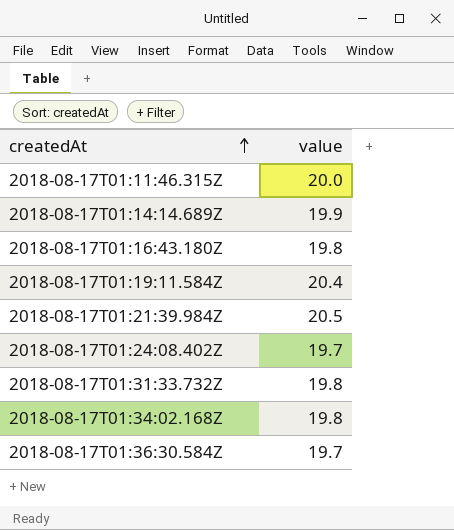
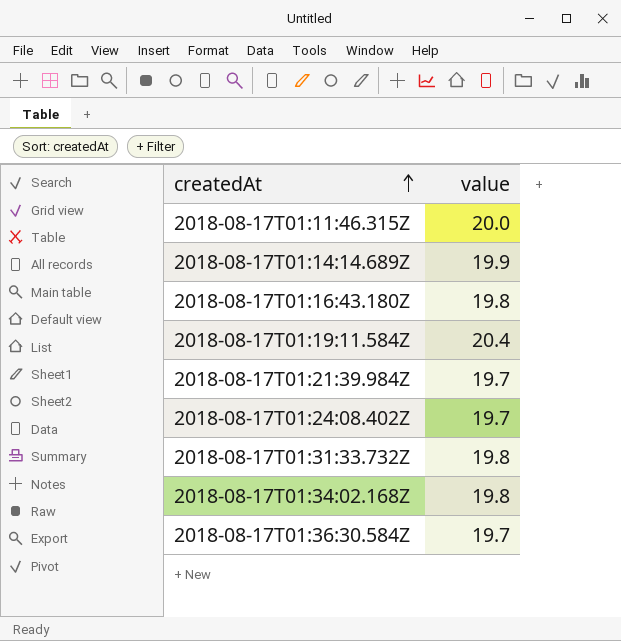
2018-08-17T01:21:39.984Z | value: 20.5 -> 19.7

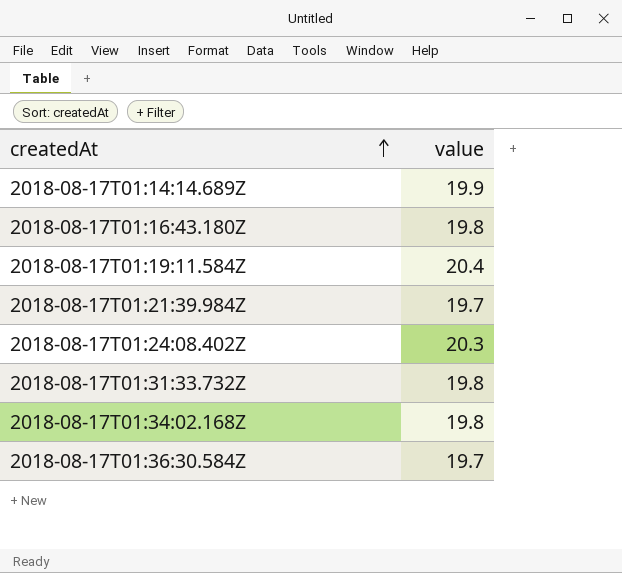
row 2018-08-17T01:11:46.315Z: 20.0 -> none
2018-08-17T01:24:08.402Z | value: 19.7 -> 20.3

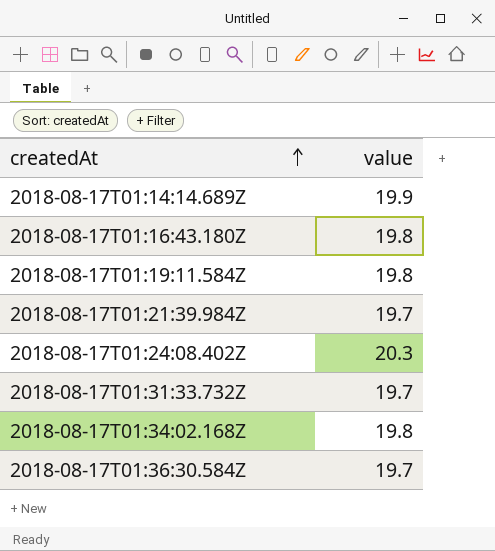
2018-08-17T01:19:11.584Z | value: 20.4 -> 19.8
2018-08-17T01:31:33.732Z | value: 19.8 -> 19.7

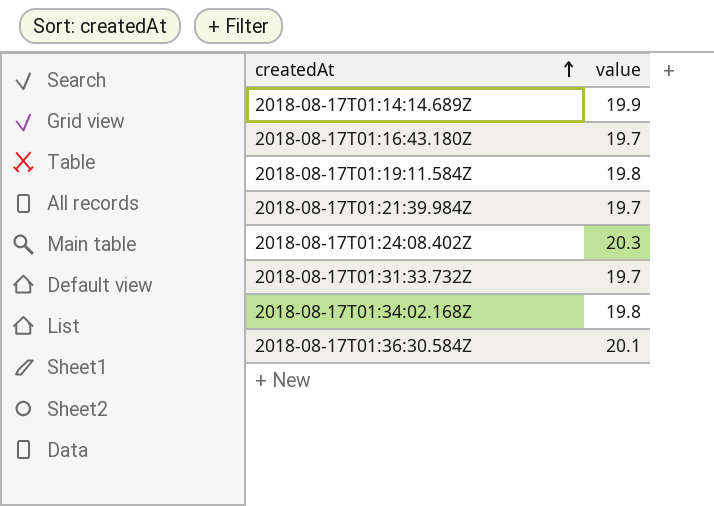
2018-08-17T01:16:43.180Z | value: 19.8 -> 19.7
2018-08-17T01:36:30.584Z | value: 19.7 -> 20.1

